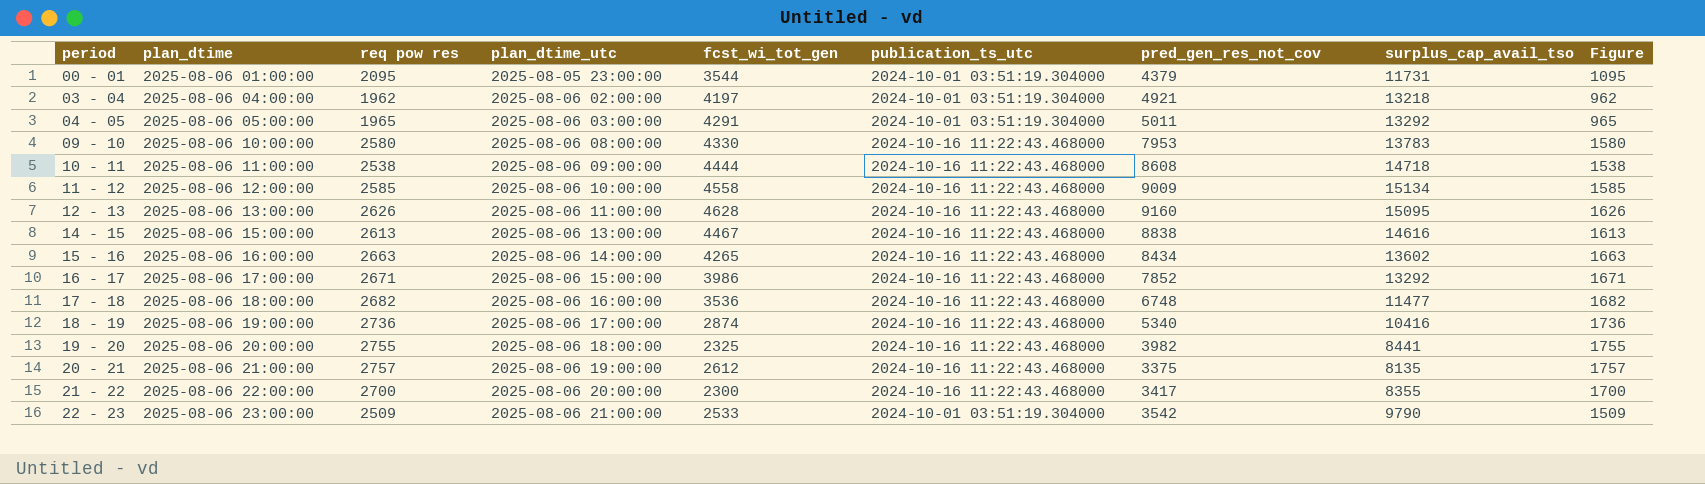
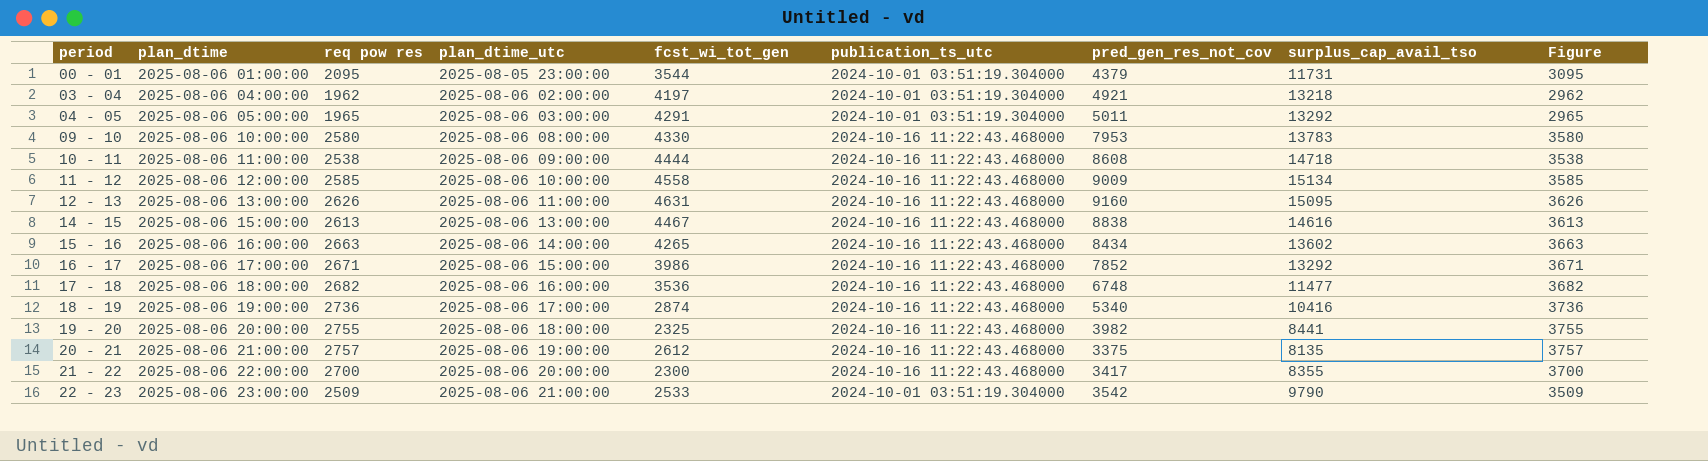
column Figure | formula: [req pow res] - 1000 -> [req pow res] + 1000
12 - 13 | fcst_wi_tot_gen: 4628 -> 4631

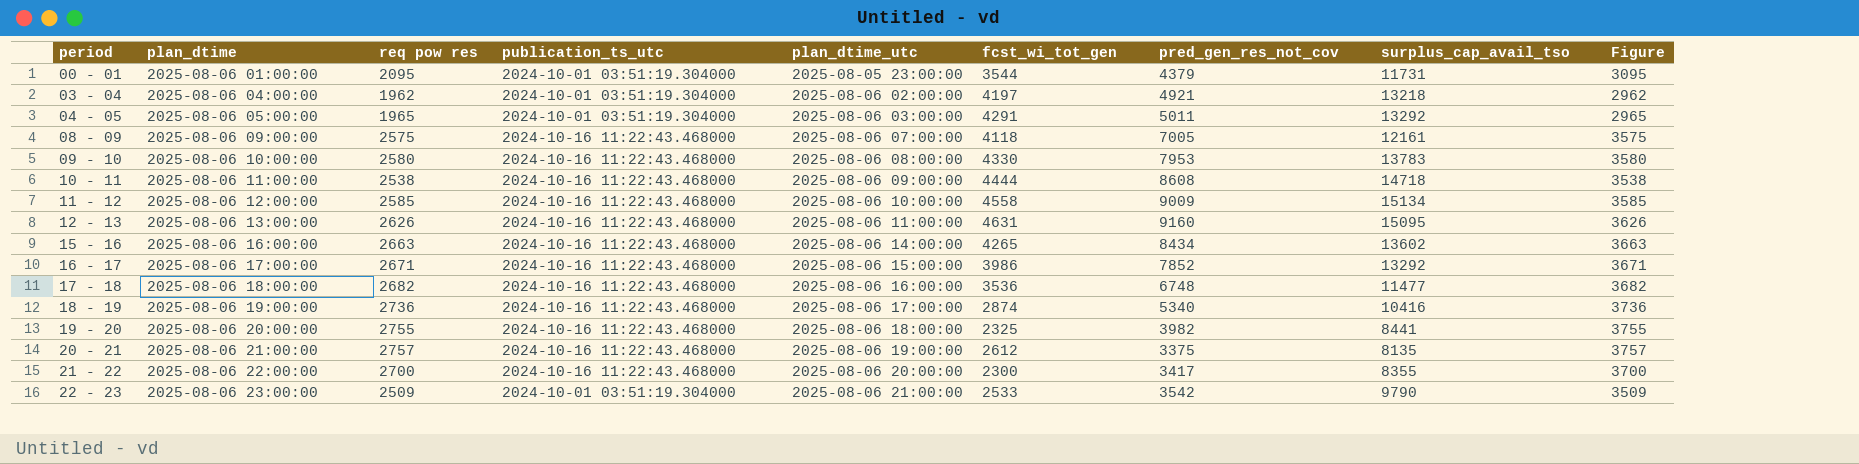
column publication_ts_utc | position: 6 -> 4
row 14 - 15: 2025-08-06 15:00:00 | 2613 | 2025-08-06 13:00:00 | 4467 | 2024-10-16 11:22:43.468000 | 8838 | 14616 | 3613 -> none
row 08 - 09: none -> 2025-08-06 09:00:00 | 2575 | 2024-10-16 11:22:43.468000 | 2025-08-06 07:00:00 | 4118 | 7005 | 12161 | 3575

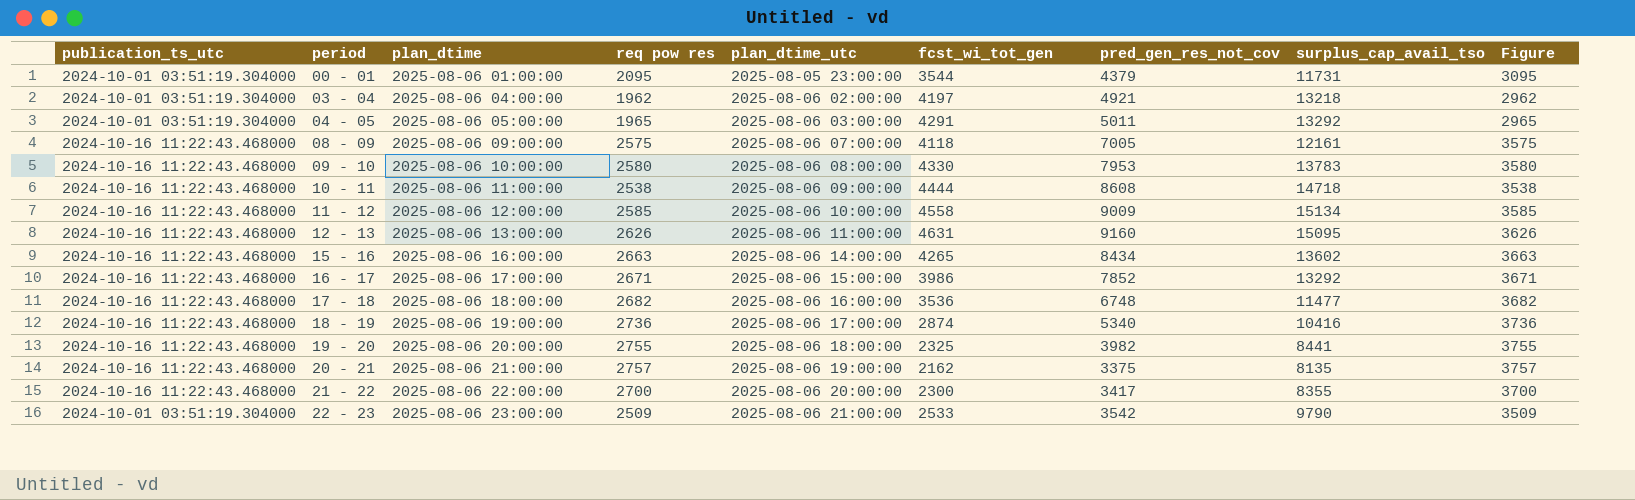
column publication_ts_utc | position: 4 -> 1
20 - 21 | fcst_wi_tot_gen: 2612 -> 2162

